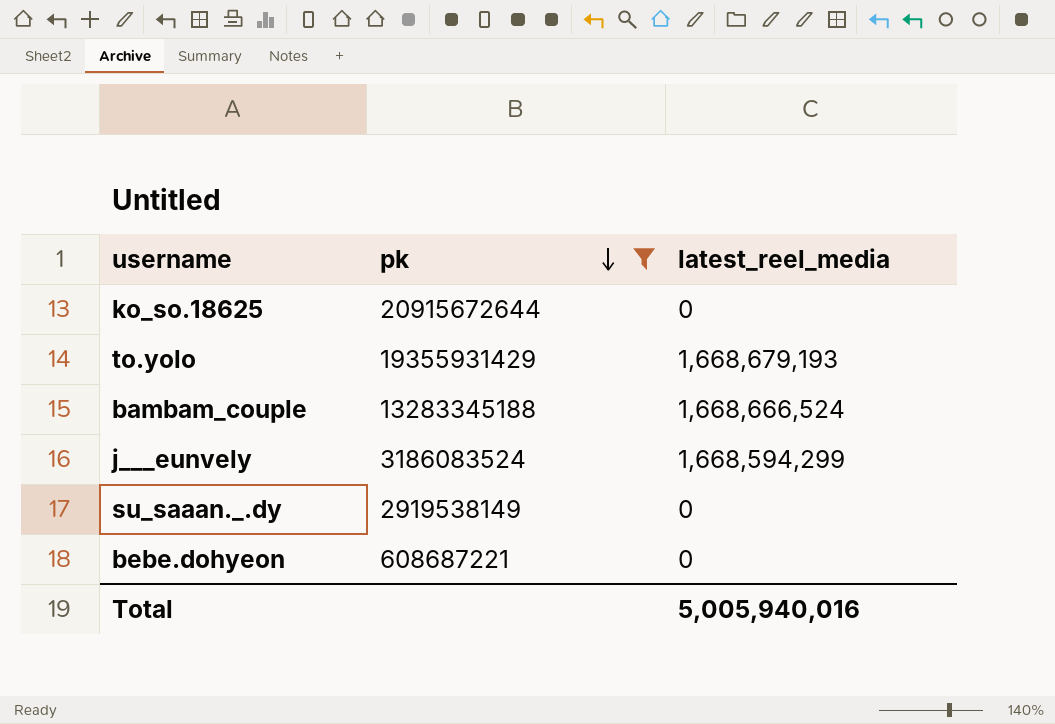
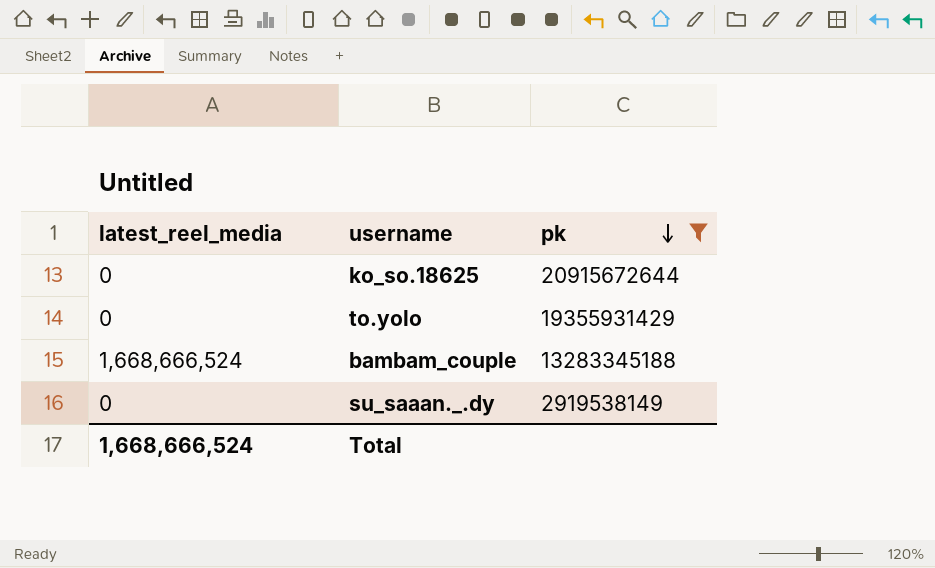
column latest_reel_media | position: 3 -> 1
row j___eunvely: 3186083524 | 1,668,594,299 -> none
row bebe.dohyeon: 608687221 | 0 -> none
to.yolo | latest_reel_media: 1,668,679,193 -> 0
Total | latest_reel_media: 5,005,940,016 -> 1,668,666,524

